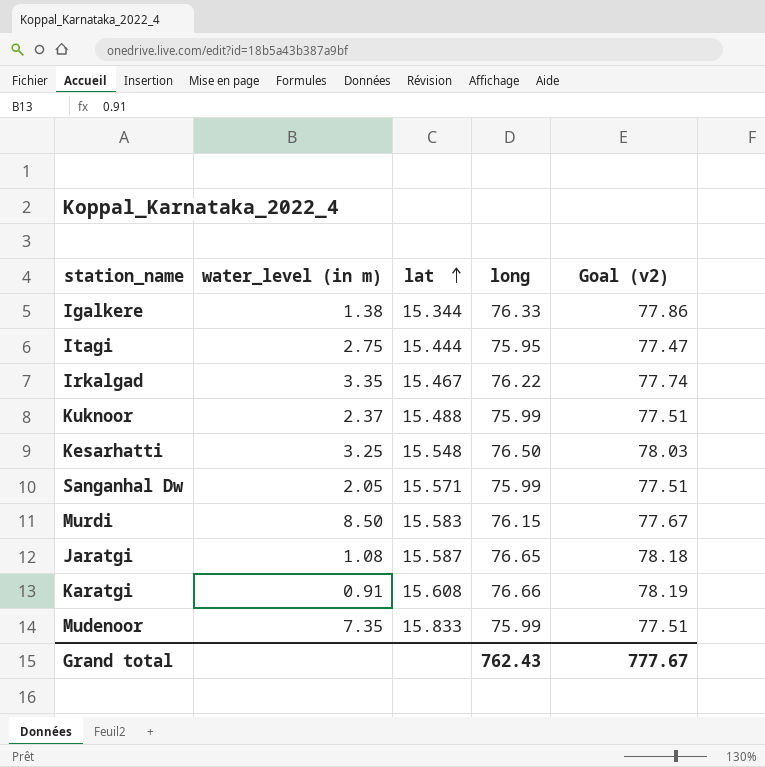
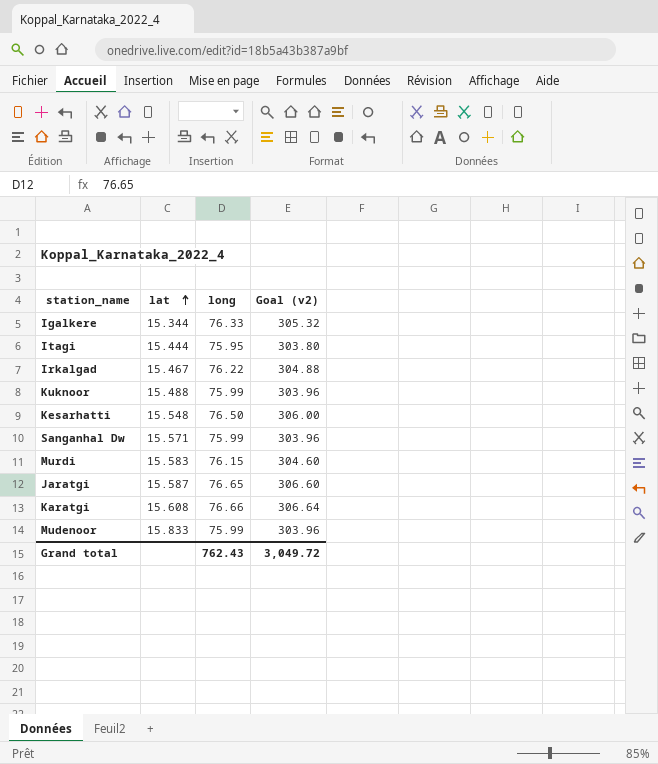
column water_level (in m) | position: 2 -> none
column Goal (v2) | formula: [long] * 1.02 -> [long] * 4
Grand total | Goal (v2): 777.67 -> 3,049.72

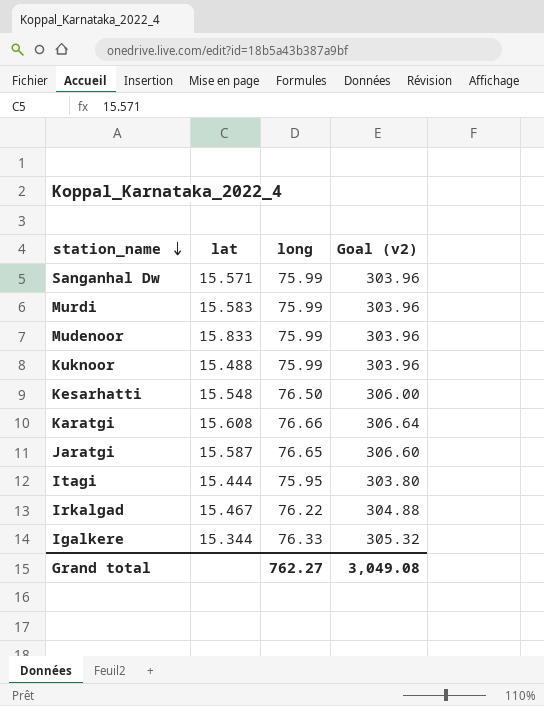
row order: lat ascending -> station_name descending
Murdi | long: 76.15 -> 75.99
Murdi | Goal (v2): 304.60 -> 303.96
Grand total | long: 762.43 -> 762.27
Grand total | Goal (v2): 3,049.72 -> 3,049.08

